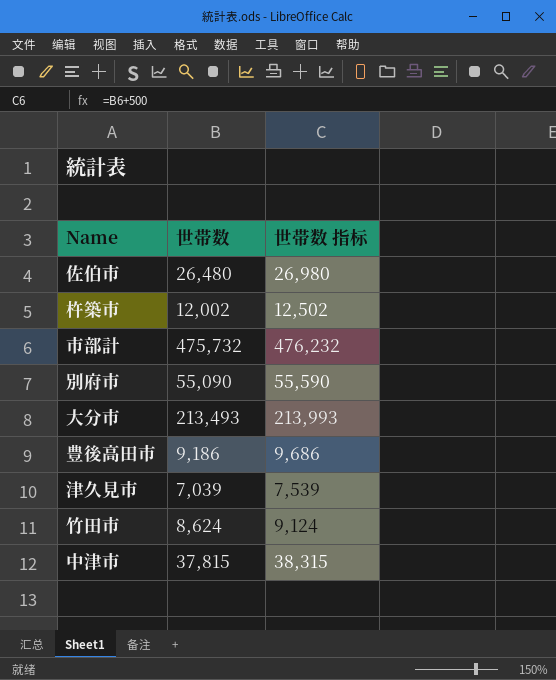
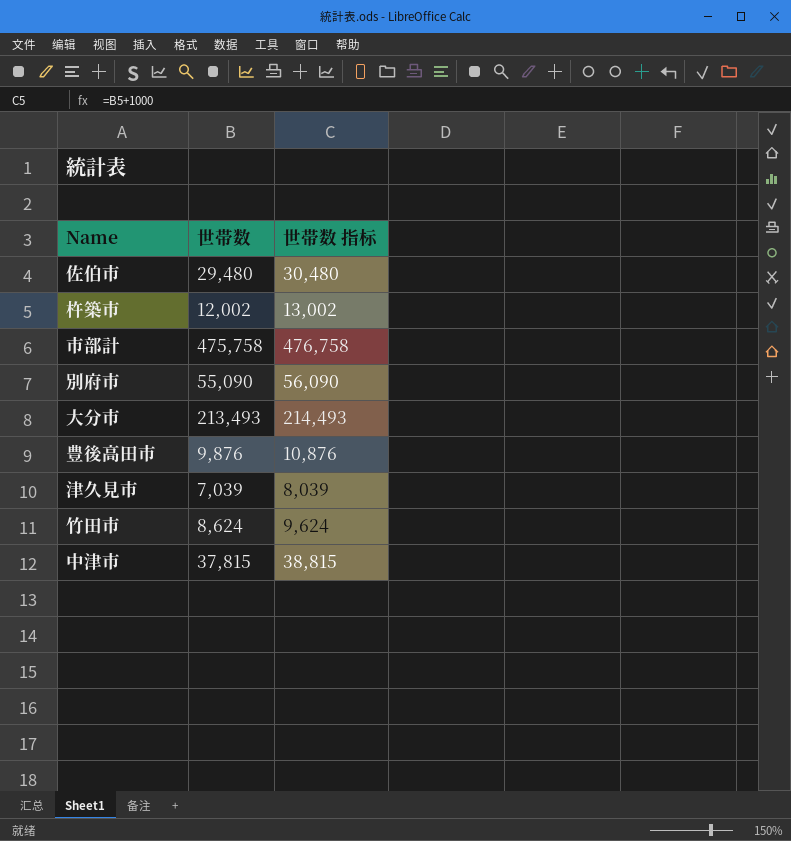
column 世帯数 指标 | formula: [世帯数] + 500 -> [世帯数] + 1000
佐伯市 | 世帯数: 26,480 -> 29,480
市部計 | 世帯数: 475,732 -> 475,758
豊後高田市 | 世帯数: 9,186 -> 9,876

